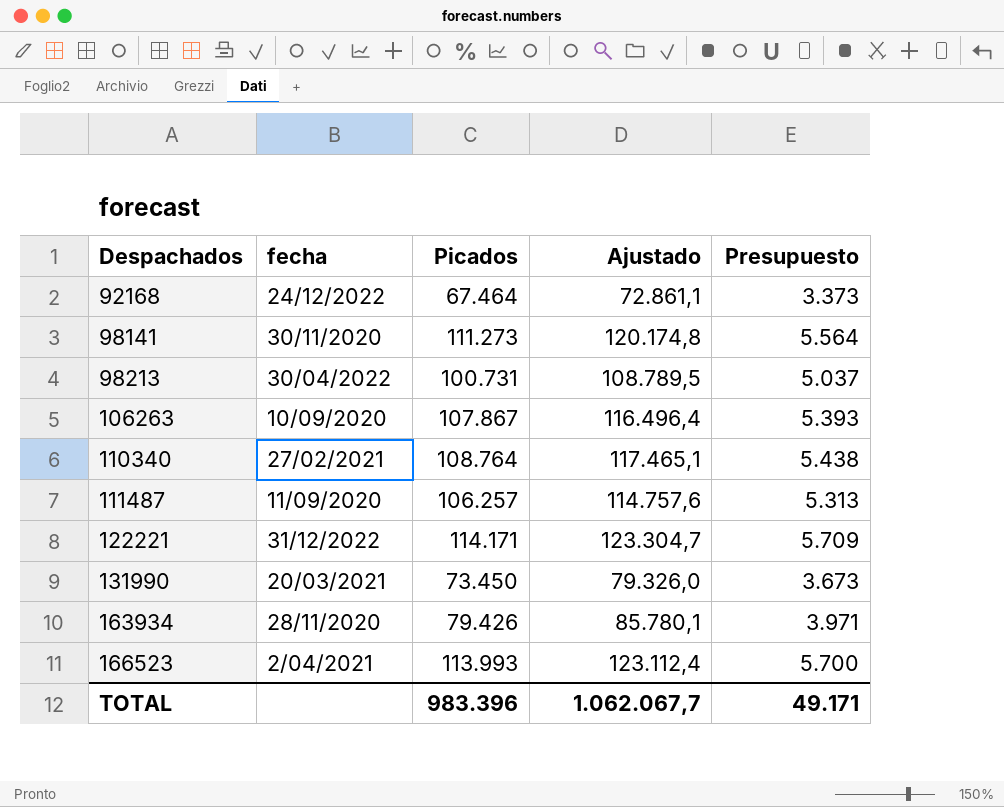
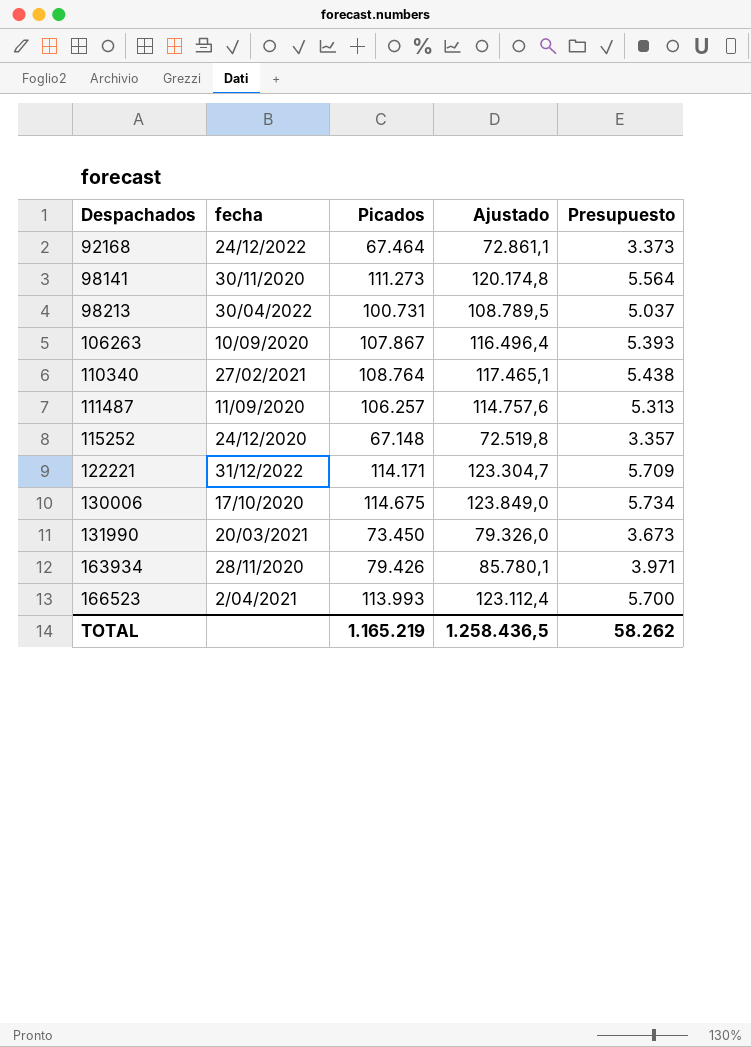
row 115252: none -> 24/12/2020 | 67.148 | 72.519,8 | 3.357
row 130006: none -> 17/10/2020 | 114.675 | 123.849,0 | 5.734
TOTAL | Picados: 983.396 -> 1.165.219
TOTAL | Ajustado: 1.062.067,7 -> 1.258.436,5
TOTAL | Presupuesto: 49.171 -> 58.262

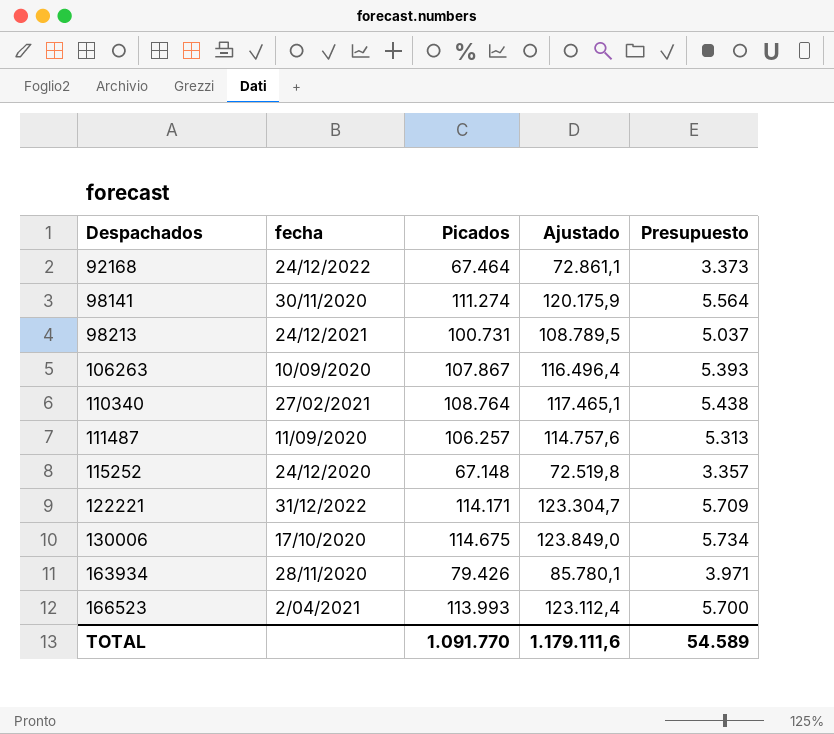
row 131990: 20/03/2021 | 73.450 | 79.326,0 | 3.673 -> none
98141 | Picados: 111.273 -> 111.274
98141 | Ajustado: 120.174,8 -> 120.175,9
98213 | fecha: 30/04/2022 -> 24/12/2021
TOTAL | Picados: 1.165.219 -> 1.091.770
TOTAL | Ajustado: 1.258.436,5 -> 1.179.111,6
TOTAL | Presupuesto: 58.262 -> 54.589

